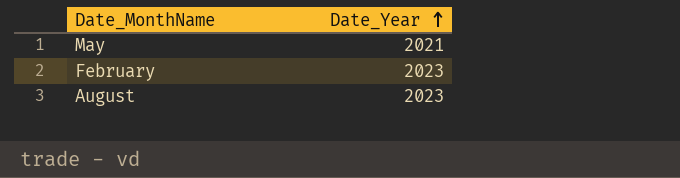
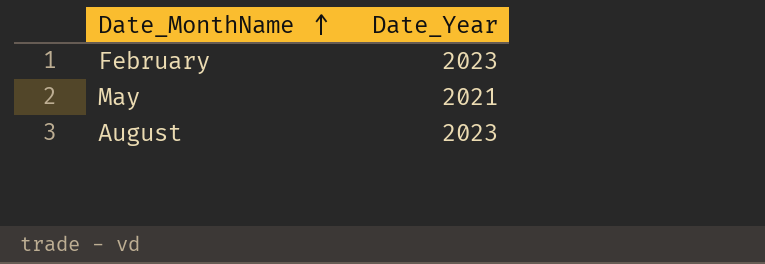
row order: Date_Year ascending -> Date_MonthName ascending

